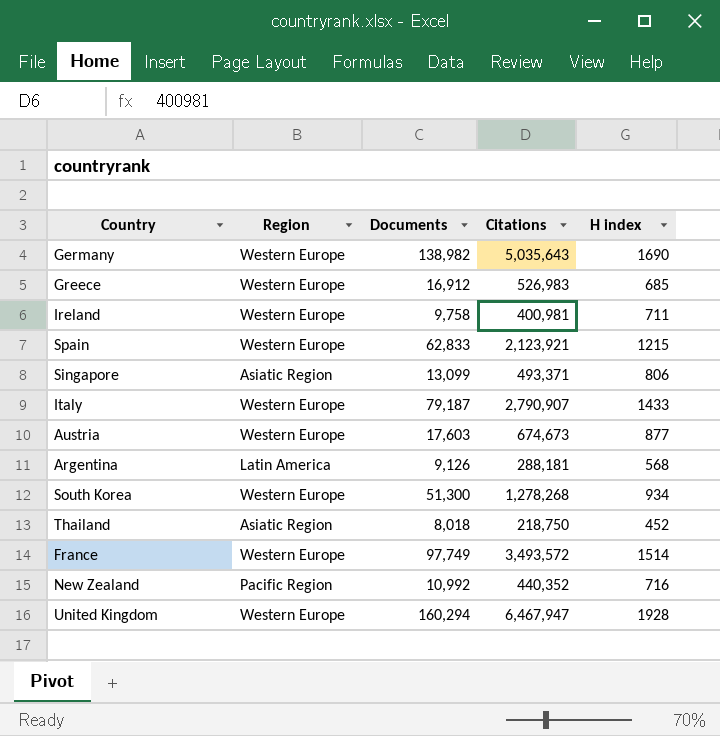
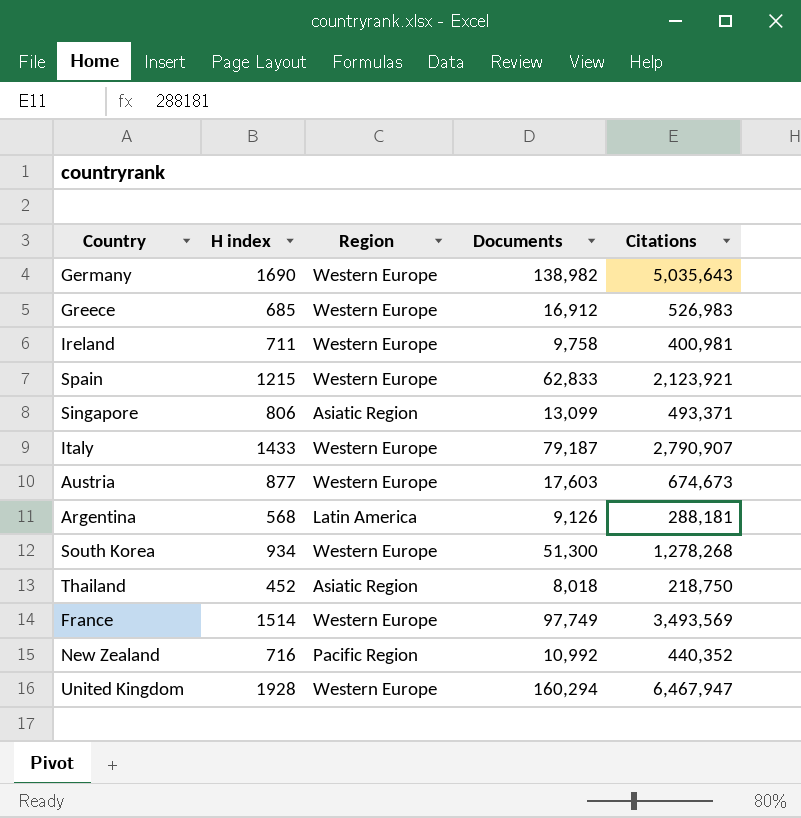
column H index | position: 5 -> 2
France | Citations: 3,493,572 -> 3,493,569

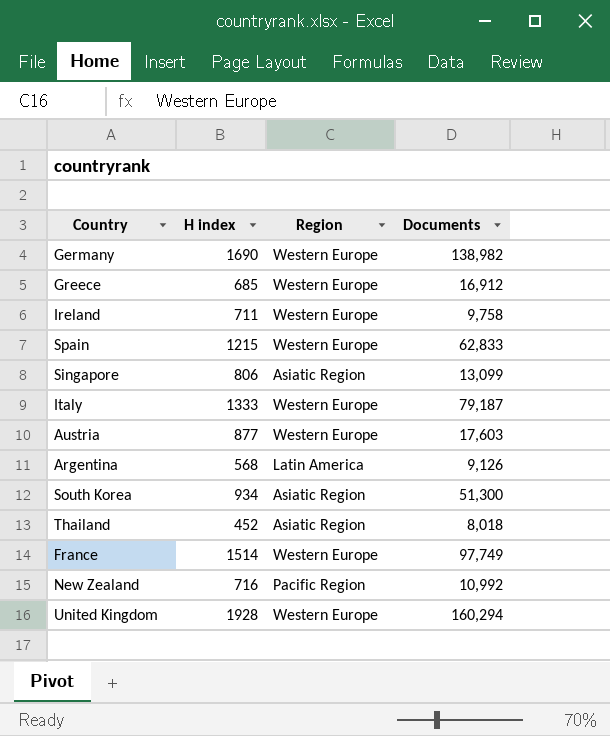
column Citations | position: 5 -> none
Italy | H index: 1433 -> 1333
South Korea | Region: Western Europe -> Asiatic Region

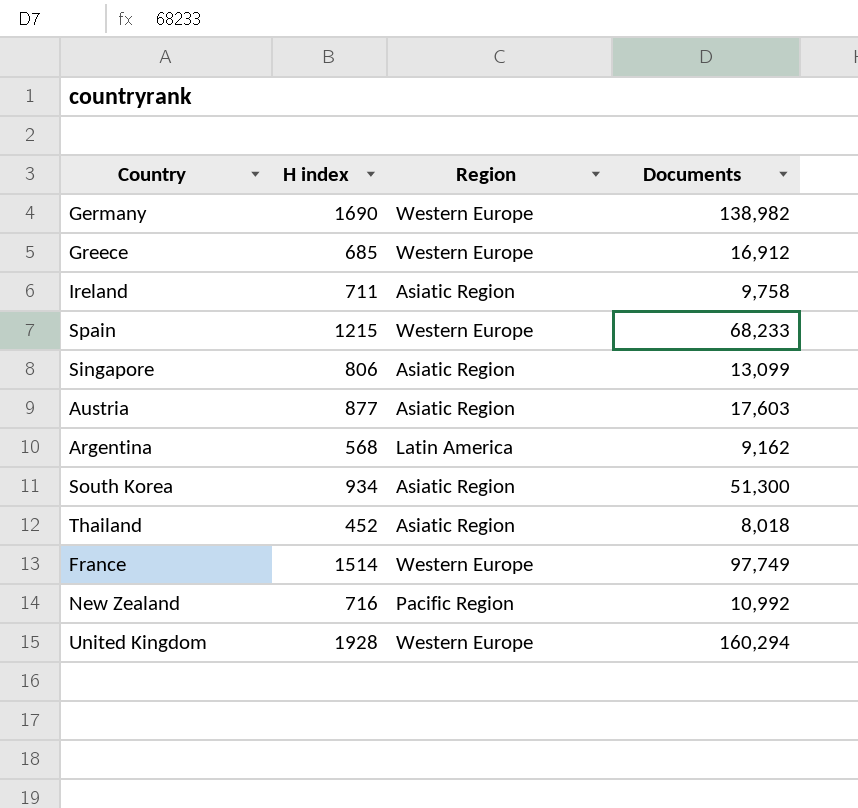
row Italy: 1333 | Western Europe | 79,187 -> none
Ireland | Region: Western Europe -> Asiatic Region
Spain | Documents: 62,833 -> 68,233
Austria | Region: Western Europe -> Asiatic Region
Argentina | Documents: 9,126 -> 9,162

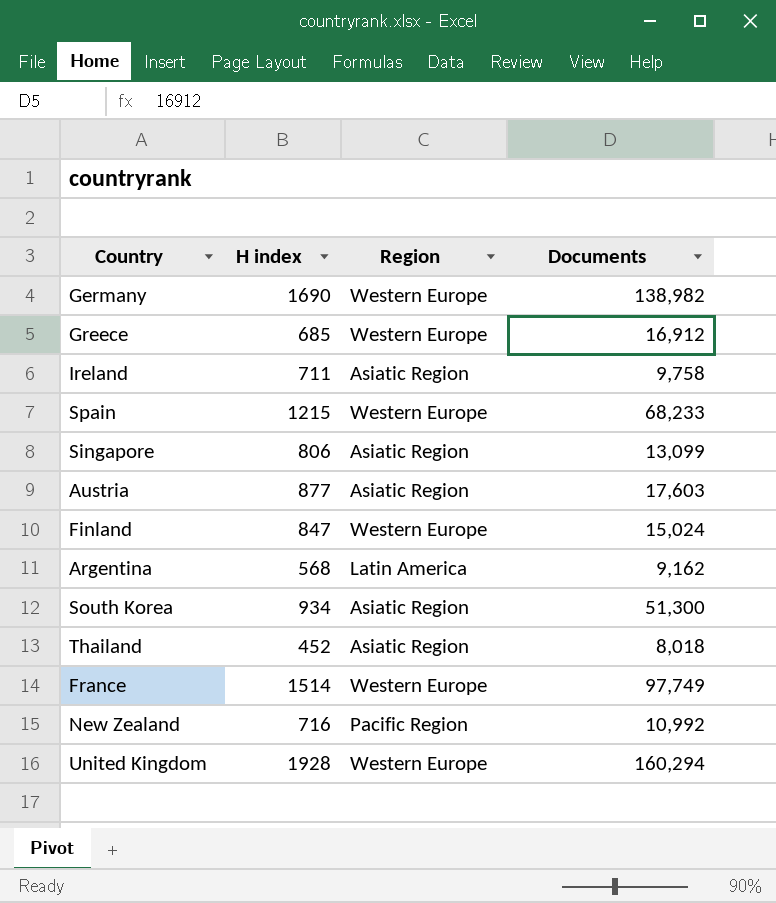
row Finland: none -> 847 | Western Europe | 15,024

